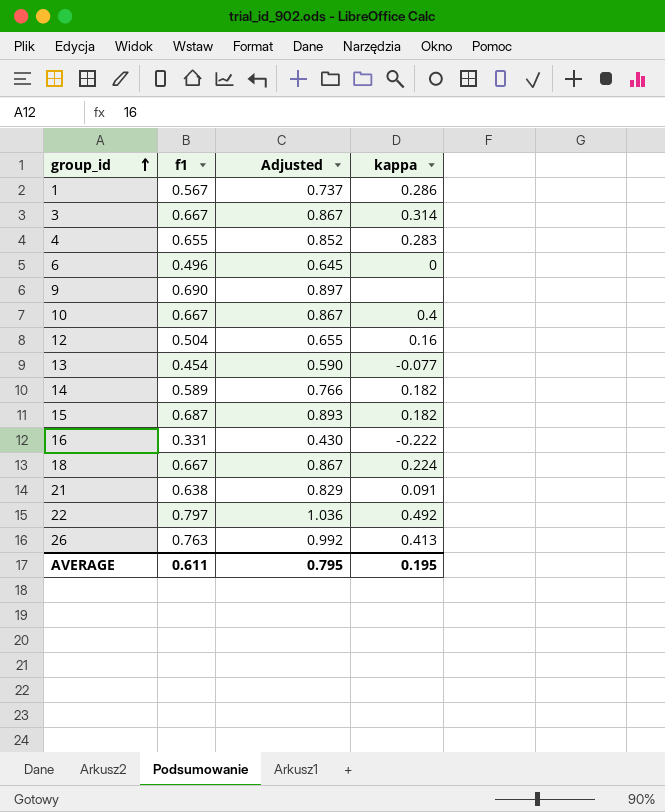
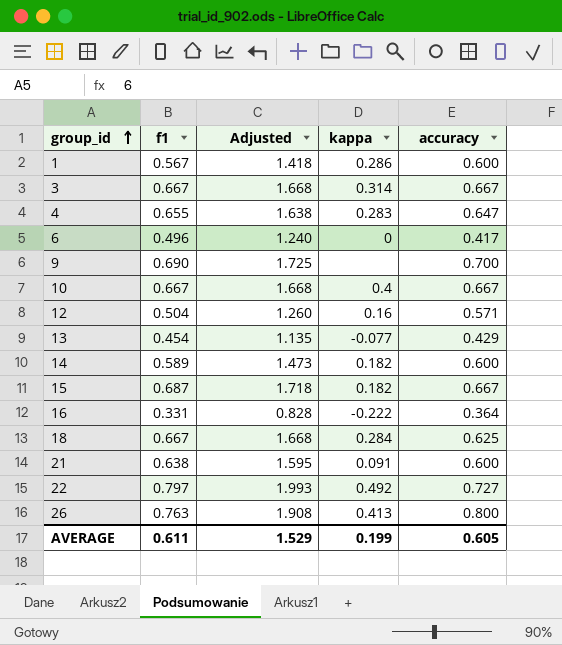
column Adjusted | formula: [f1] * 1.3 -> [f1] * 2.5
column accuracy | position: none -> 5
18 | kappa: 0.224 -> 0.284
AVERAGE | Adjusted: 0.795 -> 1.529
AVERAGE | kappa: 0.195 -> 0.199

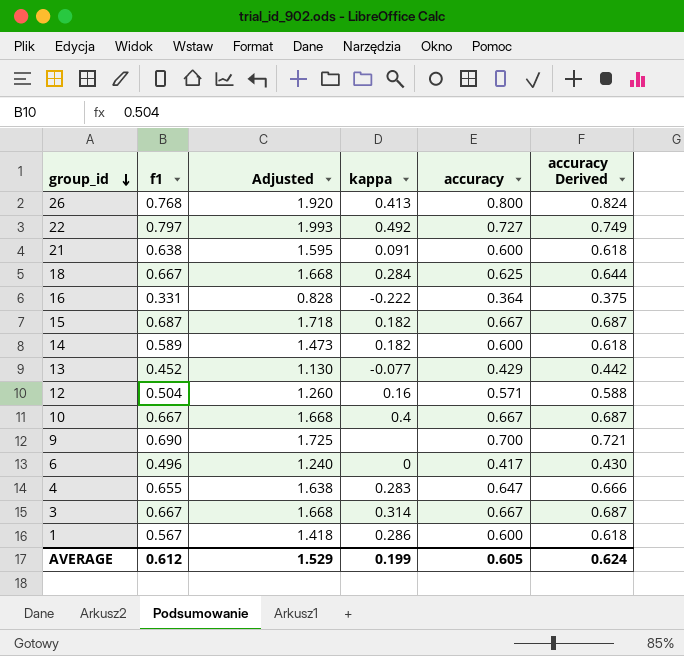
row order: group_id ascending -> group_id descending
column accuracy Derived | formula: none -> [accuracy] * 1.03
26 | f1: 0.763 -> 0.768
26 | Adjusted: 1.908 -> 1.920
13 | f1: 0.454 -> 0.452
13 | Adjusted: 1.135 -> 1.130
AVERAGE | f1: 0.611 -> 0.612

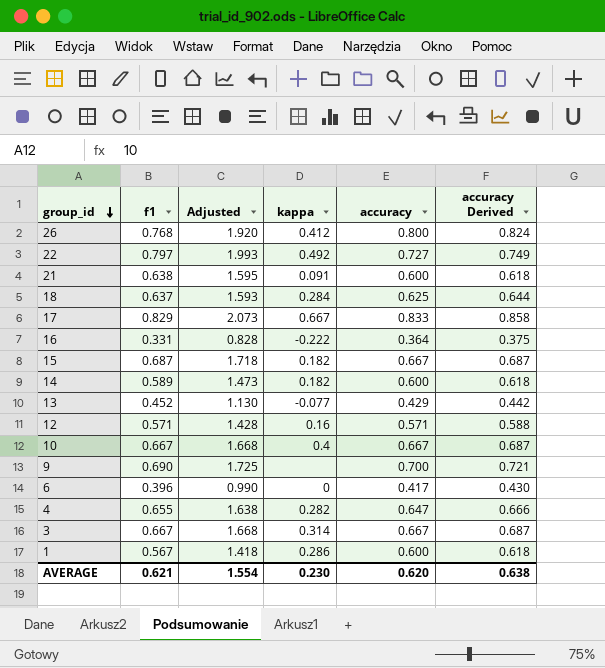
26 | kappa: 0.413 -> 0.412
18 | f1: 0.667 -> 0.637
18 | Adjusted: 1.668 -> 1.593
row 17: none -> 0.829 | 2.073 | 0.667 | 0.833 | 0.858
12 | f1: 0.504 -> 0.571
12 | Adjusted: 1.260 -> 1.428
6 | f1: 0.496 -> 0.396
6 | Adjusted: 1.240 -> 0.990
4 | kappa: 0.283 -> 0.282
AVERAGE | f1: 0.612 -> 0.621
AVERAGE | Adjusted: 1.529 -> 1.554
AVERAGE | kappa: 0.199 -> 0.230
AVERAGE | accuracy: 0.605 -> 0.620
AVERAGE | accuracy Derived: 0.624 -> 0.638

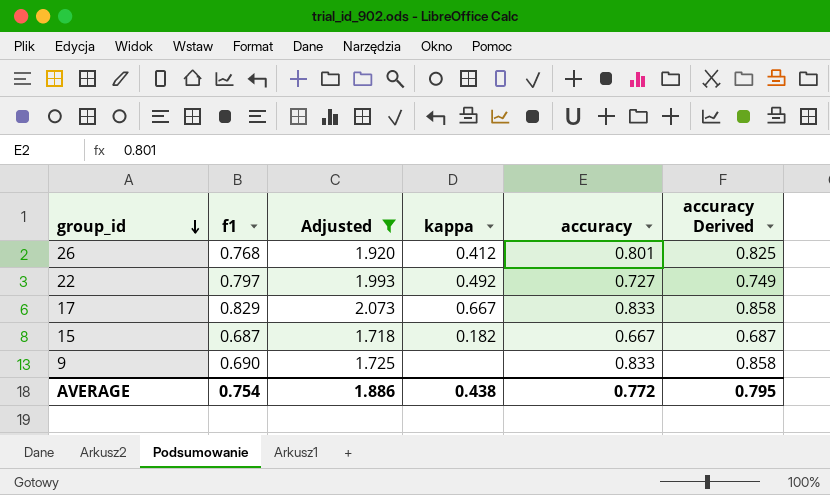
filter: none -> Adjusted >= 1.718
26 | accuracy: 0.800 -> 0.801
26 | accuracy Derived: 0.824 -> 0.825
9 | accuracy: 0.700 -> 0.833
9 | accuracy Derived: 0.721 -> 0.858
AVERAGE | f1: 0.621 -> 0.754
AVERAGE | Adjusted: 1.554 -> 1.886
AVERAGE | kappa: 0.230 -> 0.438
AVERAGE | accuracy: 0.620 -> 0.772
AVERAGE | accuracy Derived: 0.638 -> 0.795

